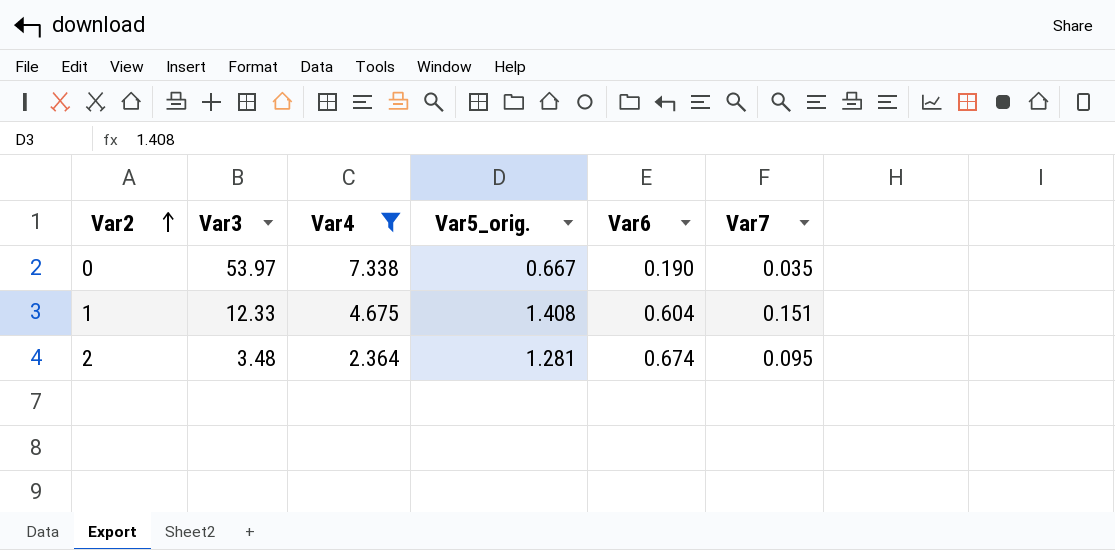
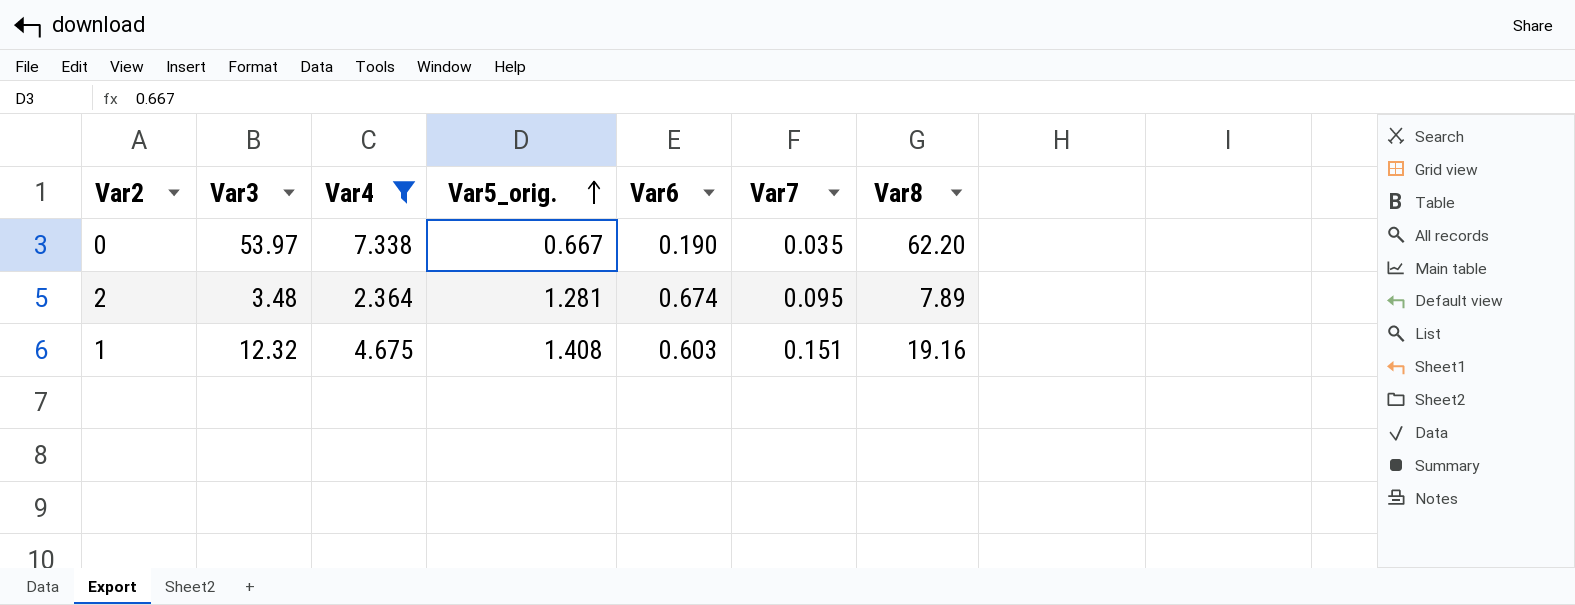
row order: Var2 ascending -> Var5_orig. ascending
column Var8 | formula: none -> [Var3] + [Var4] + [Var5_orig.] + [Var6] + [Var7]
1 | Var3: 12.33 -> 12.32
1 | Var6: 0.604 -> 0.603

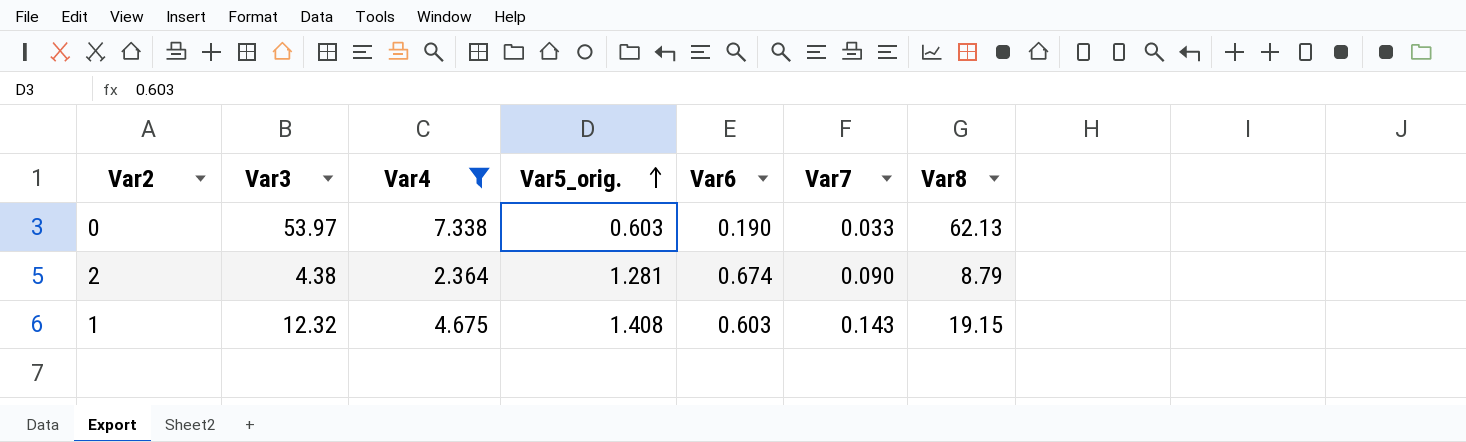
0 | Var5_orig.: 0.667 -> 0.603
0 | Var7: 0.035 -> 0.033
0 | Var8: 62.20 -> 62.13
2 | Var3: 3.48 -> 4.38
2 | Var7: 0.095 -> 0.090
2 | Var8: 7.89 -> 8.79
1 | Var7: 0.151 -> 0.143
1 | Var8: 19.16 -> 19.15

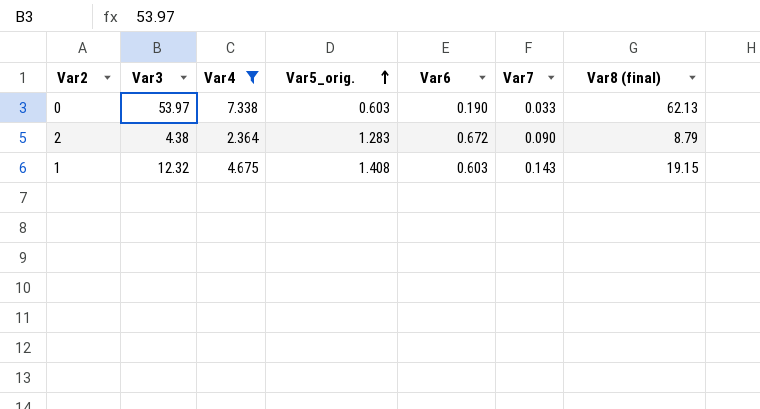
column name: Var8 -> Var8 (final)
2 | Var5_orig.: 1.281 -> 1.283
2 | Var6: 0.674 -> 0.672

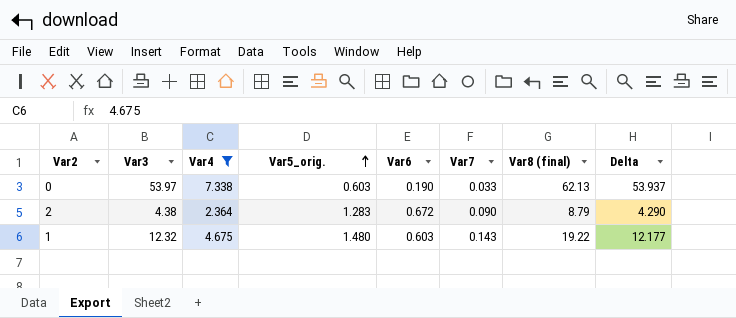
column Delta | formula: none -> [Var3] - [Var7]
1 | Var5_orig.: 1.408 -> 1.480
1 | Var8 (final): 19.15 -> 19.22

